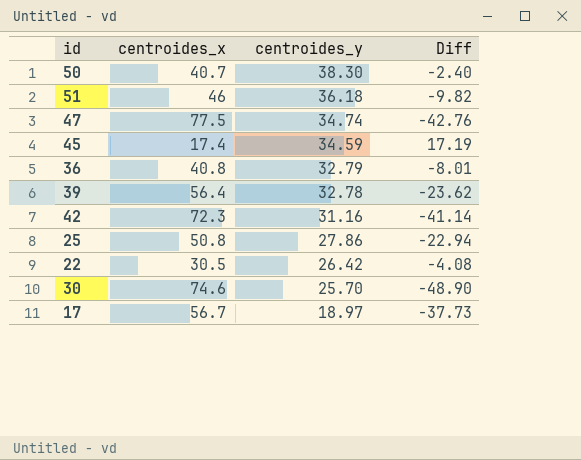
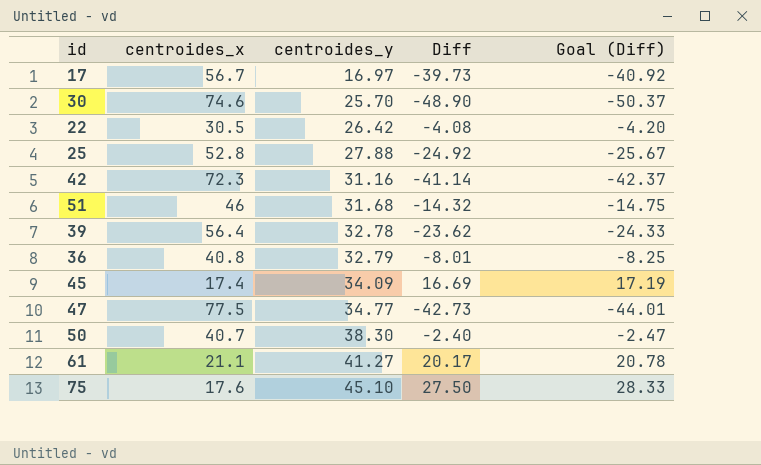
row order: centroides_y descending -> centroides_y ascending
column Goal (Diff) | formula: none -> [Diff] * 1.03
17 | centroides_y: 18.97 -> 16.97
17 | Diff: -37.73 -> -39.73
25 | centroides_x: 50.8 -> 52.8
25 | centroides_y: 27.86 -> 27.88
25 | Diff: -22.94 -> -24.92
51 | centroides_y: 36.18 -> 31.68
51 | Diff: -9.82 -> -14.32
45 | centroides_y: 34.59 -> 34.09
45 | Diff: 17.19 -> 16.69
47 | centroides_y: 34.74 -> 34.77
47 | Diff: -42.76 -> -42.73
row 61: none -> 21.1 | 41.27 | 20.17 | 20.78
row 75: none -> 17.6 | 45.10 | 27.50 | 28.33

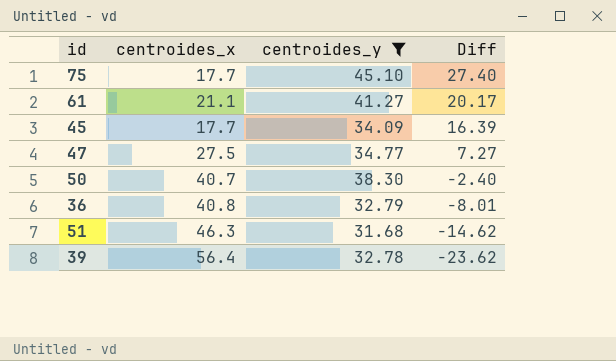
filter: none -> centroides_y >= 31.68
row order: centroides_y ascending -> Diff descending
column Goal (Diff) | formula: [Diff] * 1.03 -> none
75 | centroides_x: 17.6 -> 17.7
75 | Diff: 27.50 -> 27.40
45 | centroides_x: 17.4 -> 17.7
45 | Diff: 16.69 -> 16.39
47 | centroides_x: 77.5 -> 27.5
47 | Diff: -42.73 -> 7.27
51 | centroides_x: 46 -> 46.3
51 | Diff: -14.32 -> -14.62

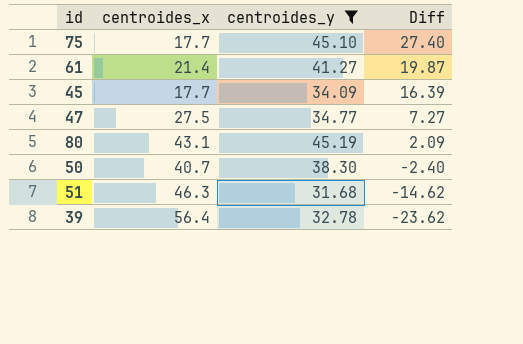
row 36: 40.8 | 32.79 | -8.01 -> none
61 | centroides_x: 21.1 -> 21.4
61 | Diff: 20.17 -> 19.87
row 80: none -> 43.1 | 45.19 | 2.09

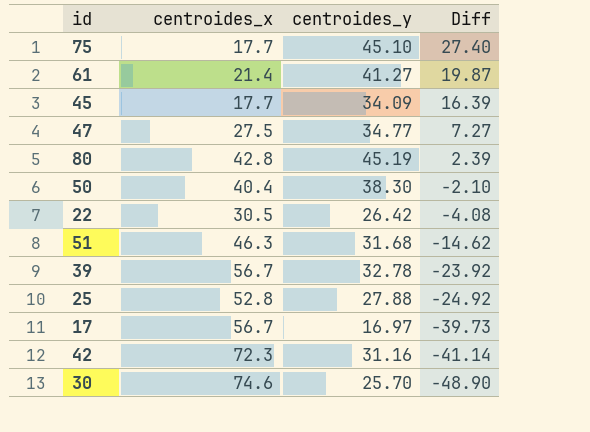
filter: centroides_y >= 31.68 -> none
80 | centroides_x: 43.1 -> 42.8
80 | Diff: 2.09 -> 2.39
50 | centroides_x: 40.7 -> 40.4
50 | Diff: -2.40 -> -2.10
39 | centroides_x: 56.4 -> 56.7
39 | Diff: -23.62 -> -23.92

